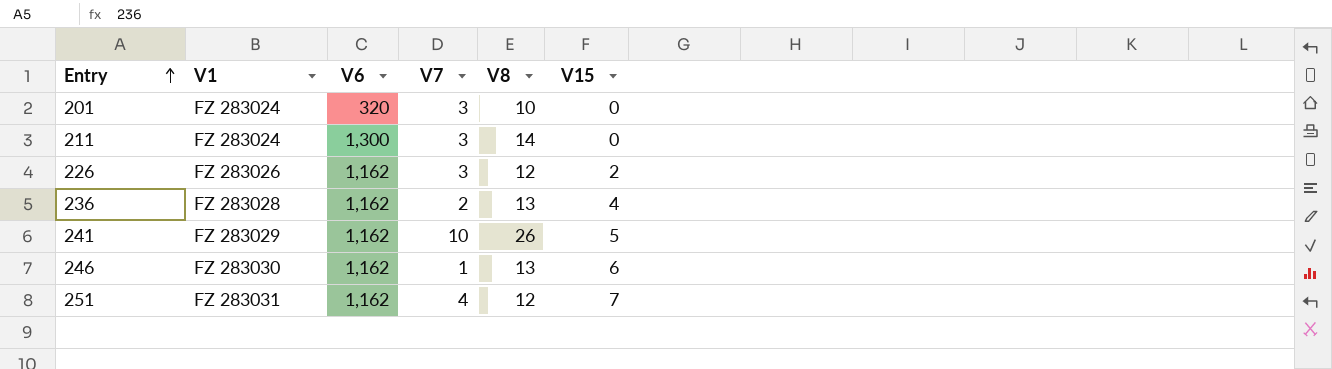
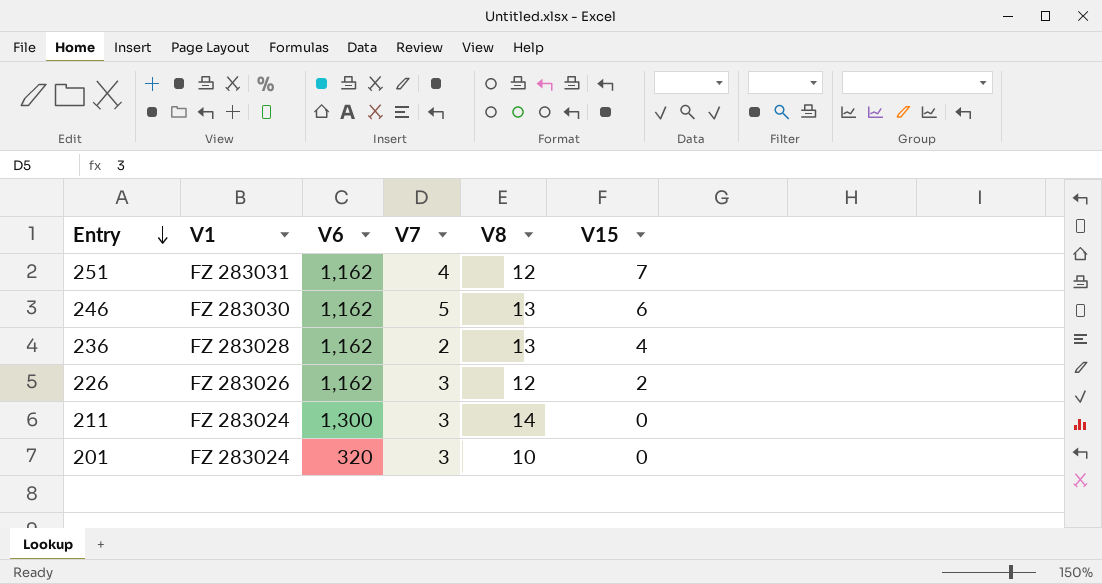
row order: Entry ascending -> Entry descending
row 241: FZ 283029 | 1,162 | 10 | 26 | 5 -> none
246 | V7: 1 -> 5

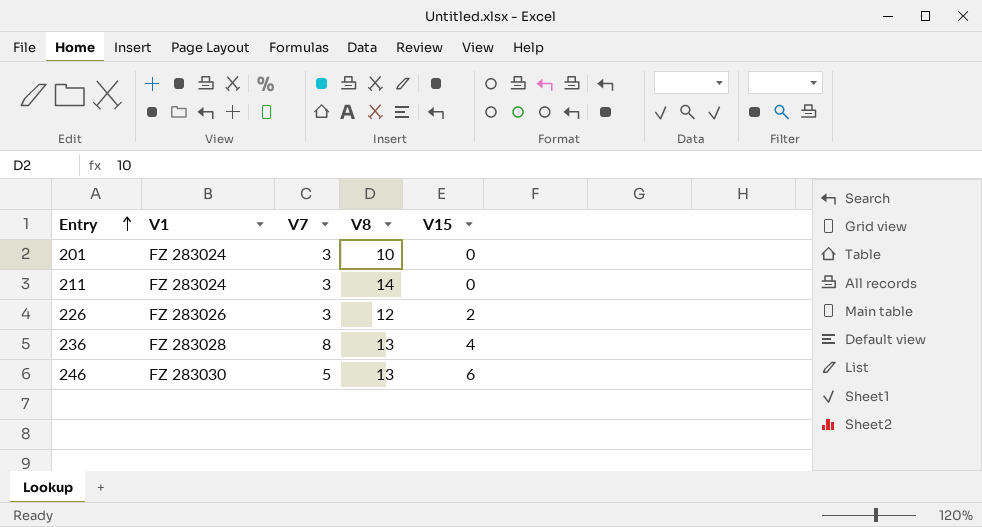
row order: Entry descending -> Entry ascending
column V6 | position: 3 -> none
row 251: FZ 283031 | 1,162 | 4 | 12 | 7 -> none
236 | V7: 2 -> 8

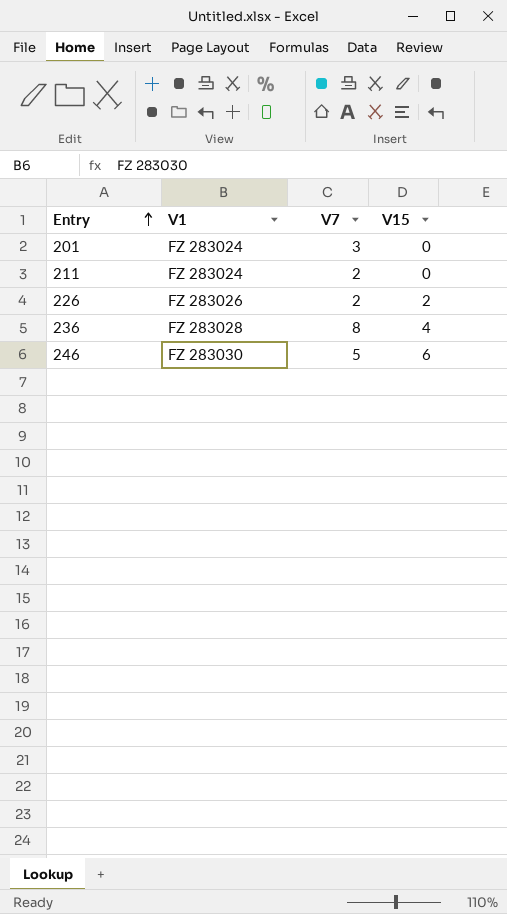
column V8 | position: 4 -> none
211 | V7: 3 -> 2
226 | V7: 3 -> 2

